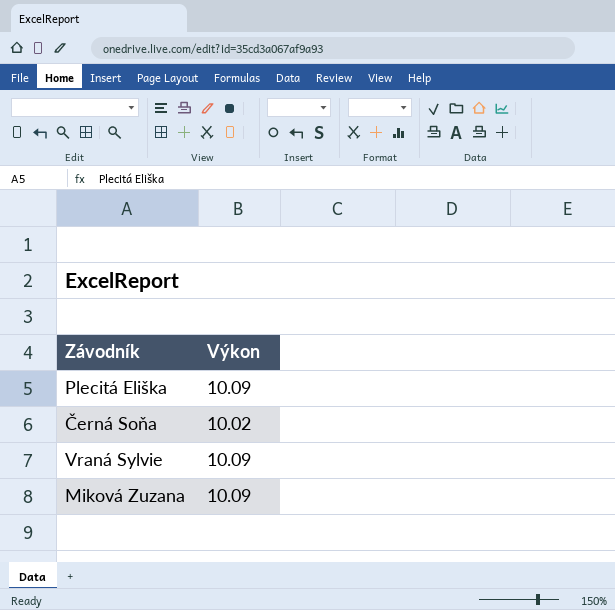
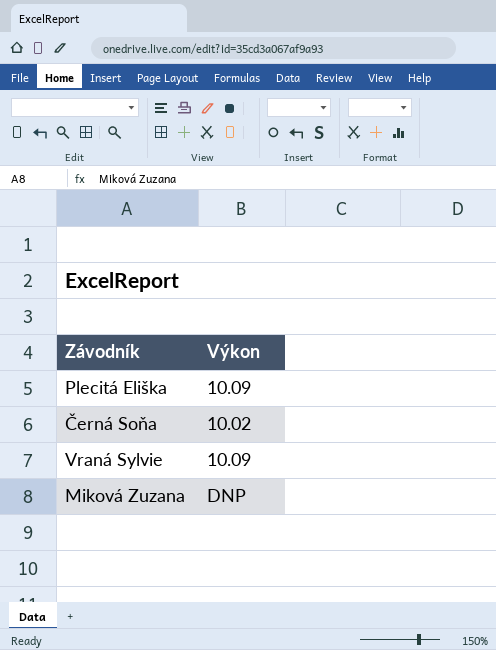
Miková Zuzana | Výkon: 10.09 -> DNP

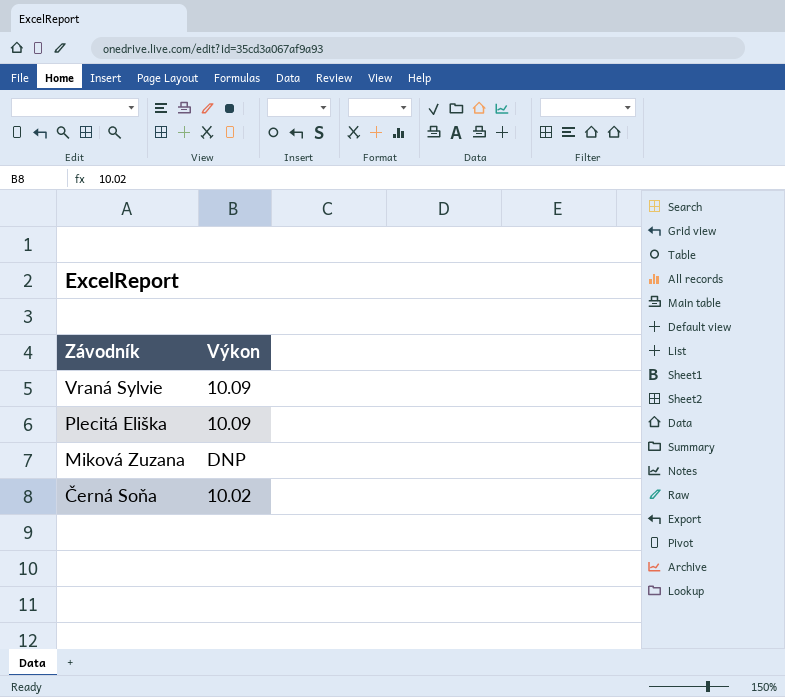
row order: none -> Závodník descending

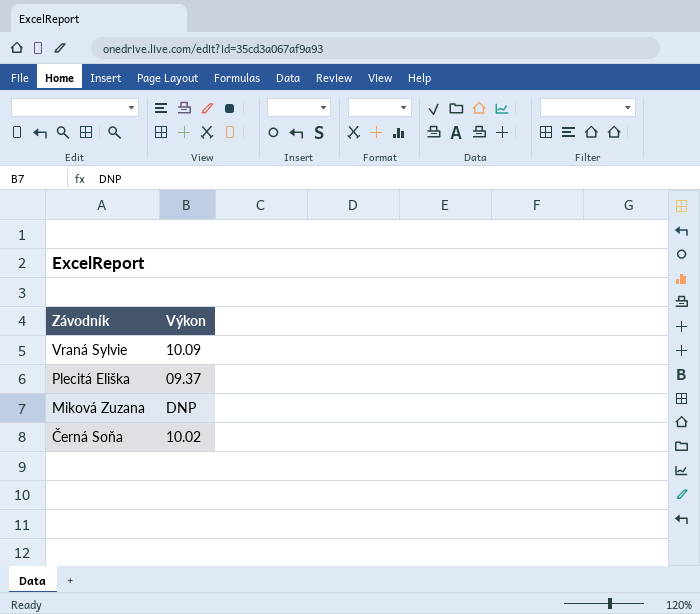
Plecitá Eliška | Výkon: 10.09 -> 09.37

